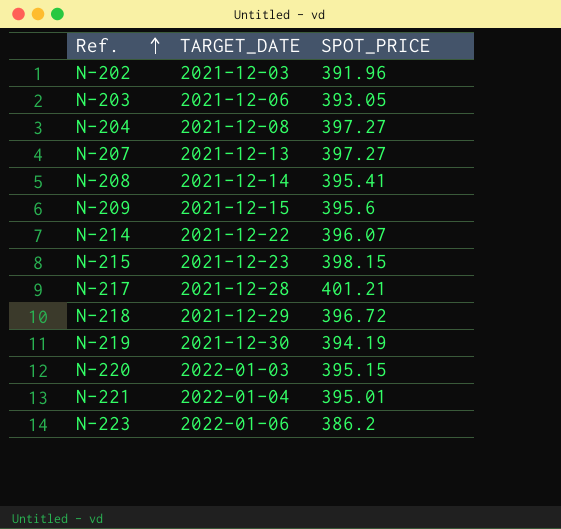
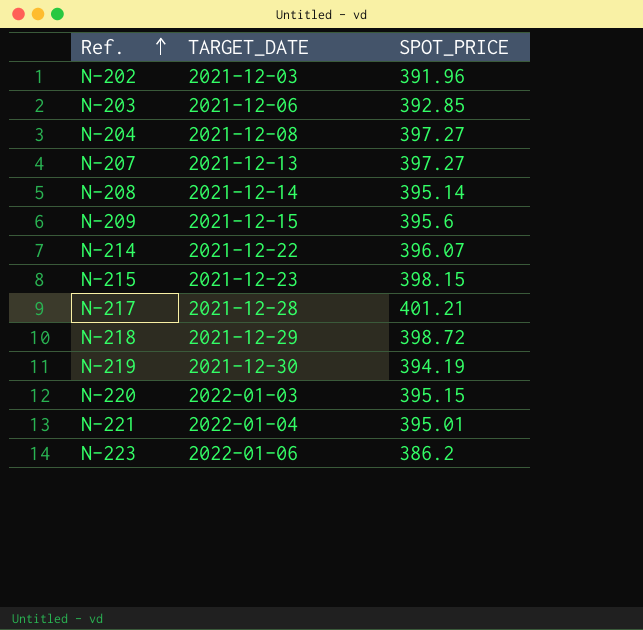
N-203 | SPOT_PRICE: 393.05 -> 392.85
N-208 | SPOT_PRICE: 395.41 -> 395.14
N-218 | SPOT_PRICE: 396.72 -> 398.72

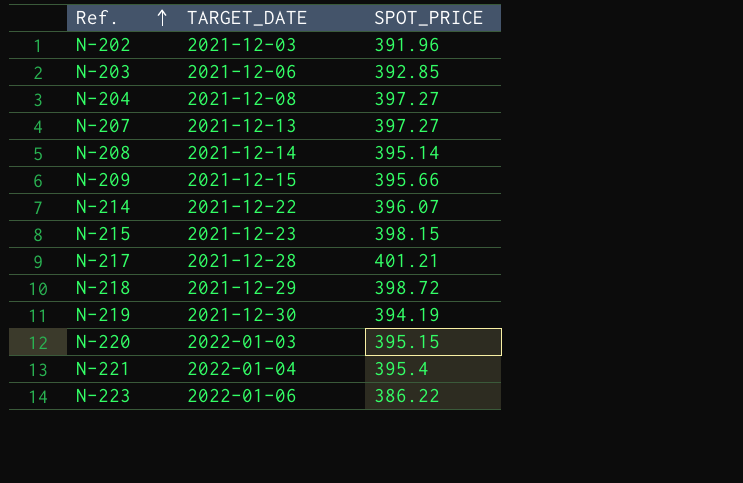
N-209 | SPOT_PRICE: 395.6 -> 395.66
N-221 | SPOT_PRICE: 395.01 -> 395.4
N-223 | SPOT_PRICE: 386.2 -> 386.22

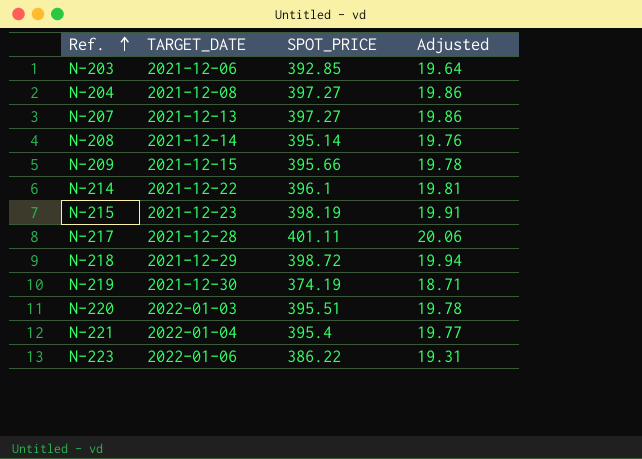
column Adjusted | formula: none -> [SPOT_PRICE] * 0.05
row N-202: 2021-12-03 | 391.96 -> none
N-214 | SPOT_PRICE: 396.07 -> 396.1
N-215 | SPOT_PRICE: 398.15 -> 398.19
N-217 | SPOT_PRICE: 401.21 -> 401.11
N-219 | SPOT_PRICE: 394.19 -> 374.19
N-220 | SPOT_PRICE: 395.15 -> 395.51

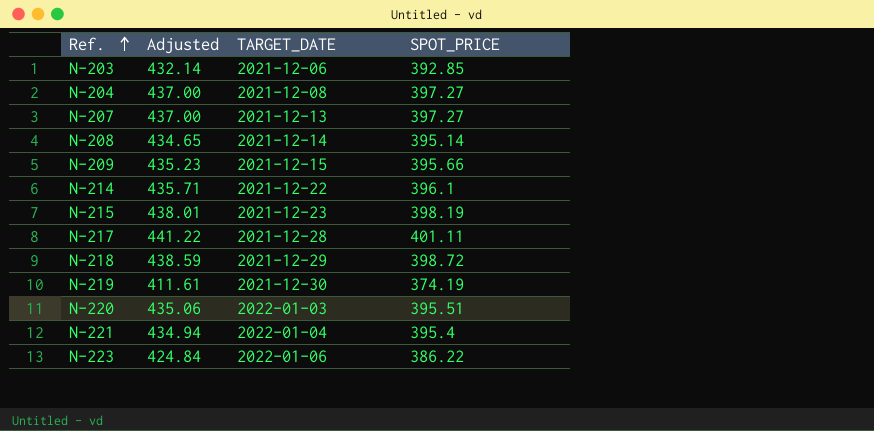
column Adjusted | formula: [SPOT_PRICE] * 0.05 -> [SPOT_PRICE] * 1.1
column Adjusted | position: 4 -> 2

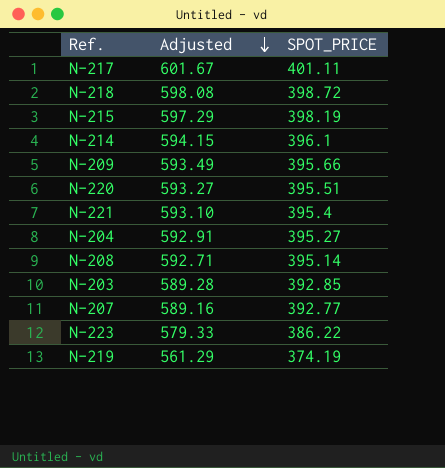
row order: Ref. ascending -> Adjusted descending
column TARGET_DATE | position: 3 -> none
column Adjusted | formula: [SPOT_PRICE] * 1.1 -> [SPOT_PRICE] * 1.5
N-204 | SPOT_PRICE: 397.27 -> 395.27
N-207 | SPOT_PRICE: 397.27 -> 392.77

